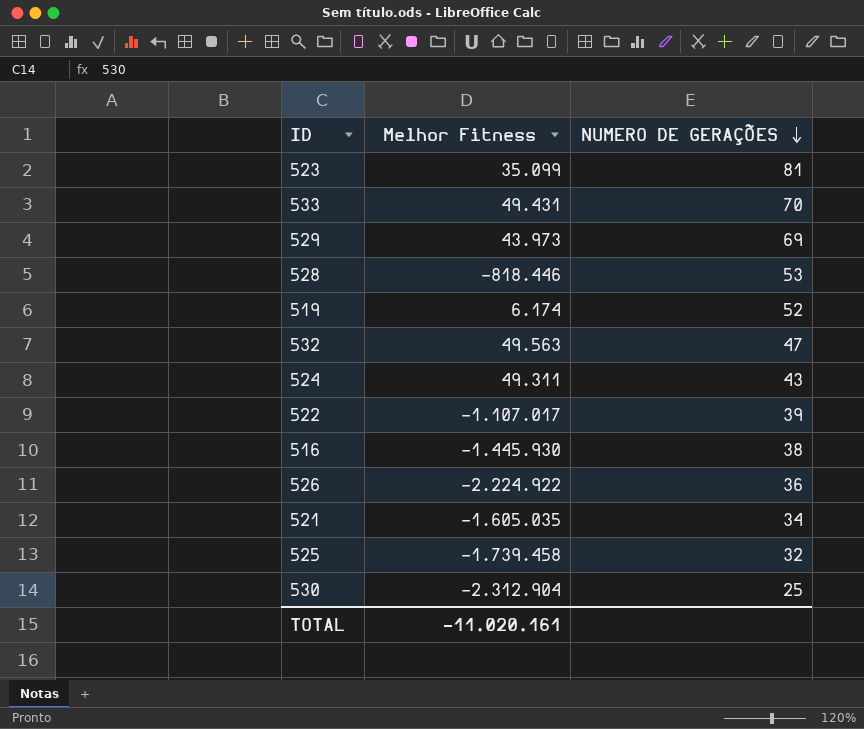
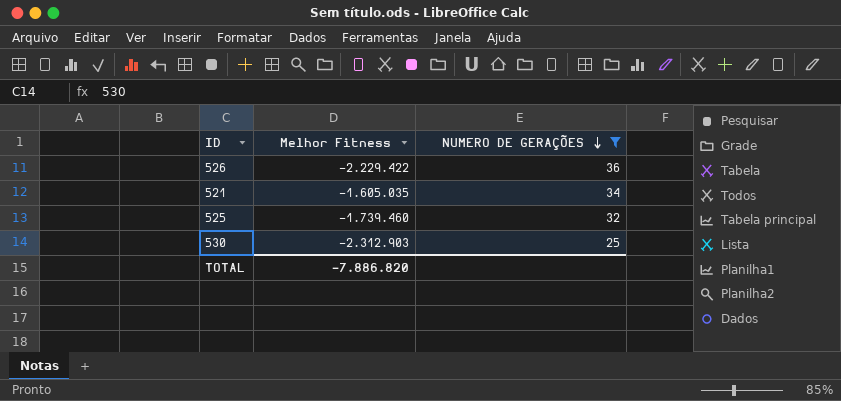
filter: none -> NUMERO DE GERAÇÕES <= 36
526 | Melhor Fitness: -2.224.922 -> -2.229.422
525 | Melhor Fitness: -1.739.458 -> -1.739.460
530 | Melhor Fitness: -2.312.904 -> -2.312.903
TOTAL | Melhor Fitness: -11.020.161 -> -7.886.820

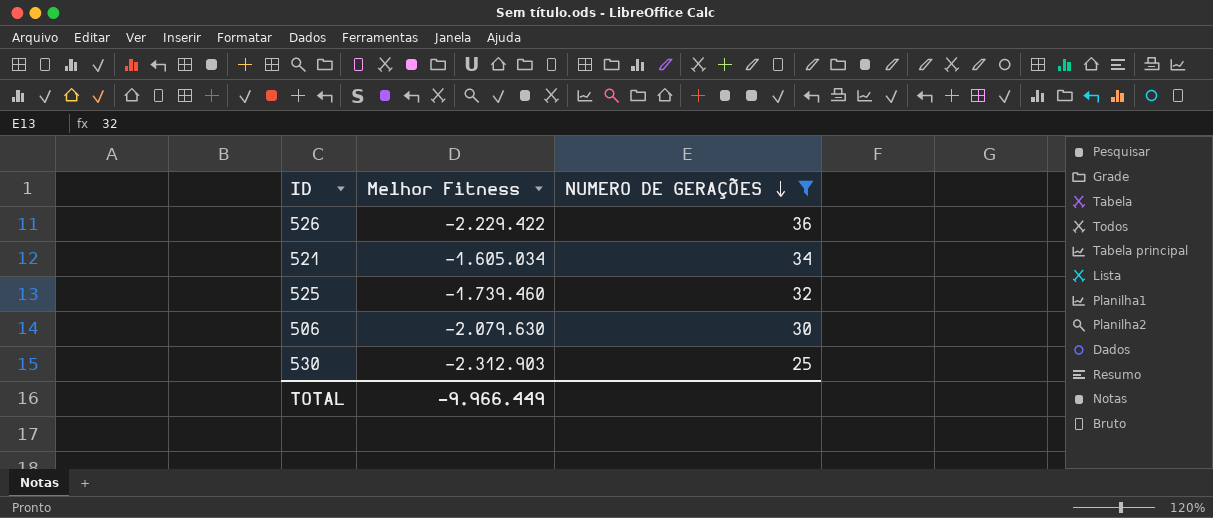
521 | Melhor Fitness: -1.605.035 -> -1.605.034
row 506: none -> -2.079.630 | 30
TOTAL | Melhor Fitness: -7.886.820 -> -9.966.449

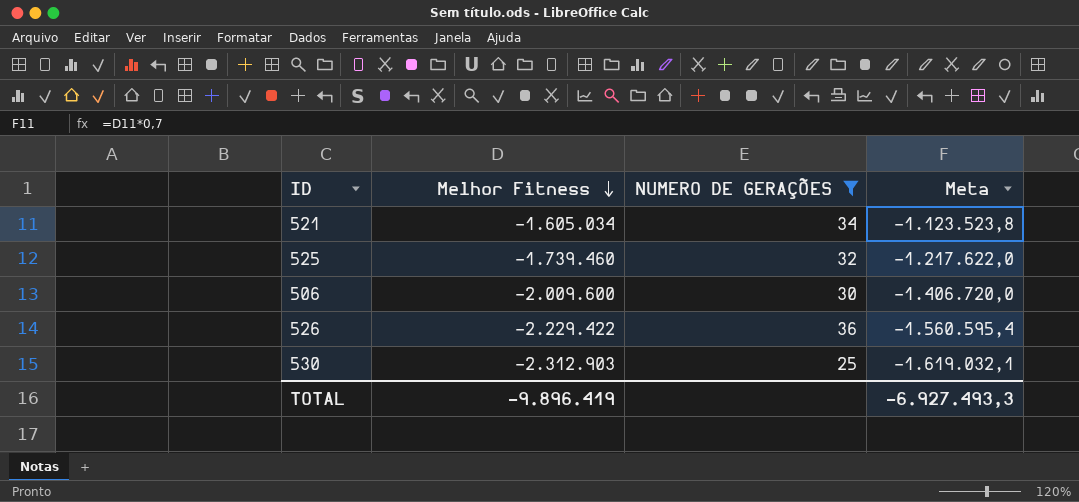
row order: NUMERO DE GERAÇÕES descending -> Melhor Fitness descending
column Meta | formula: none -> [Melhor Fitness] * 0,7
506 | Melhor Fitness: -2.079.630 -> -2.009.600
TOTAL | Melhor Fitness: -9.966.449 -> -9.896.419

